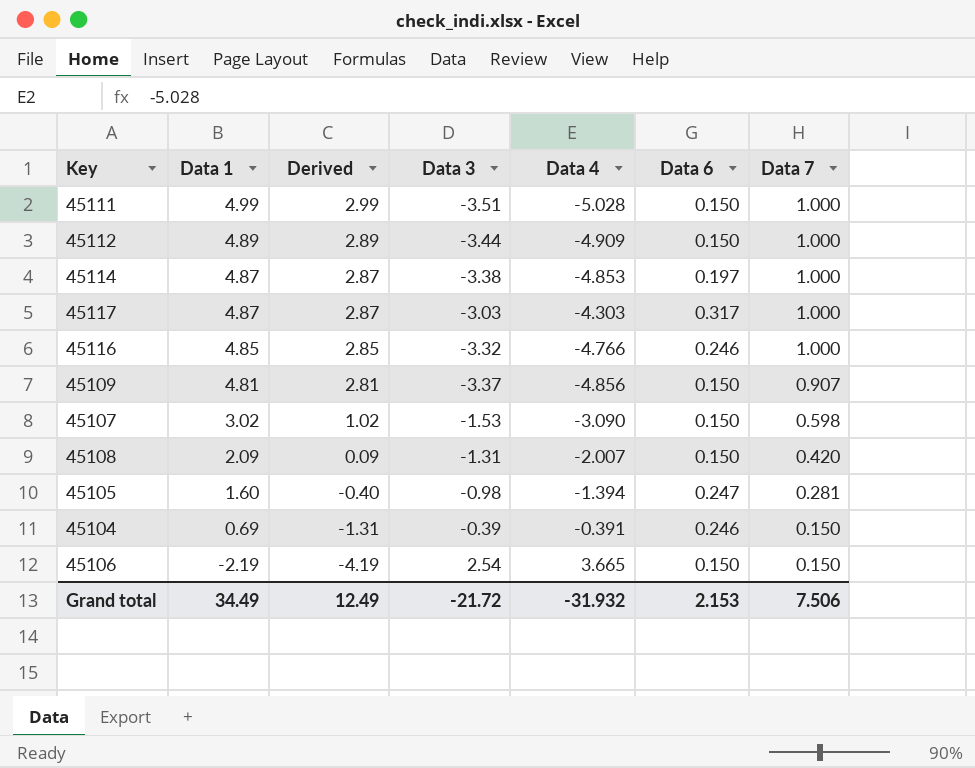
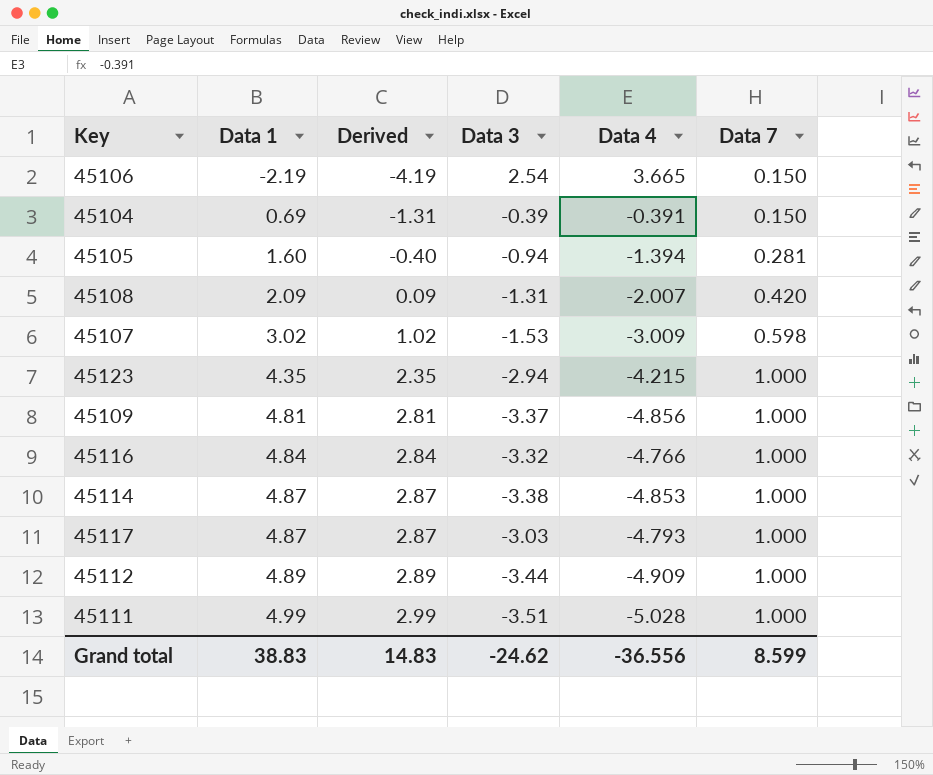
row order: Data 1 descending -> Data 1 ascending
column Data 6 | position: 6 -> none
45105 | Data 3: -0.98 -> -0.94
45107 | Data 4: -3.090 -> -3.009
row 45123: none -> 4.35 | 2.35 | -2.94 | -4.215 | 1.000
45109 | Data 7: 0.907 -> 1.000
45116 | Data 1: 4.85 -> 4.84
45116 | Derived: 2.85 -> 2.84
45117 | Data 4: -4.303 -> -4.793
Grand total | Data 1: 34.49 -> 38.83
Grand total | Derived: 12.49 -> 14.83
Grand total | Data 3: -21.72 -> -24.62
Grand total | Data 4: -31.932 -> -36.556
Grand total | Data 7: 7.506 -> 8.599

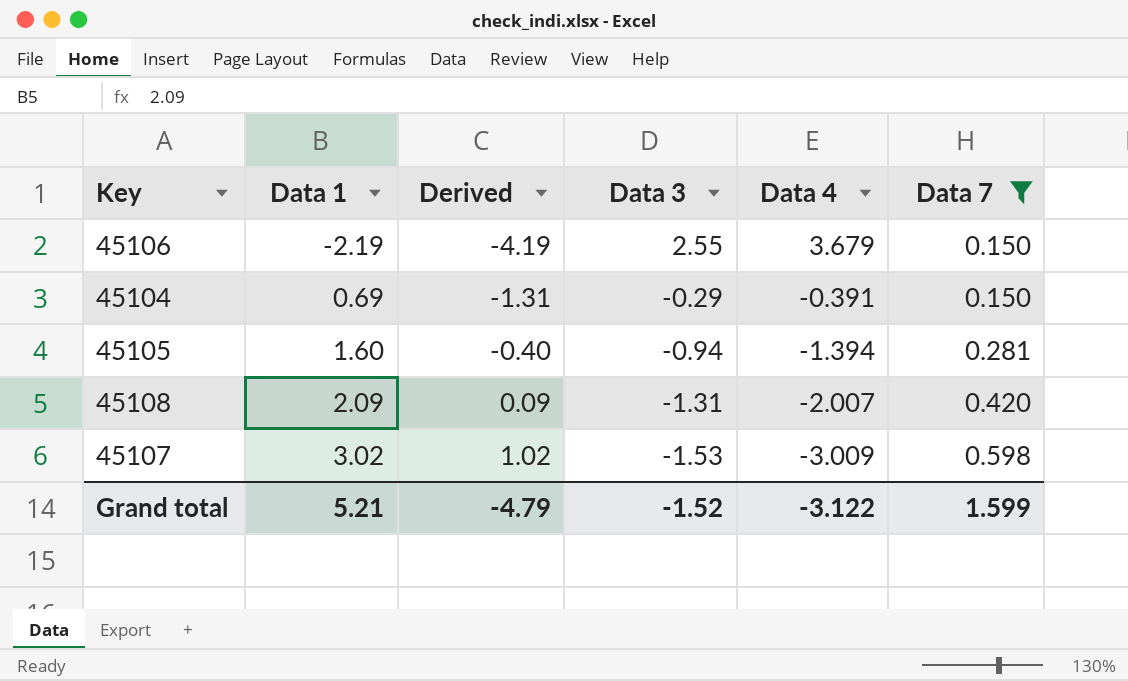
filter: none -> Data 7 != 1.000
45106 | Data 3: 2.54 -> 2.55
45106 | Data 4: 3.665 -> 3.679
45104 | Data 3: -0.39 -> -0.29
Grand total | Data 1: 38.83 -> 5.21
Grand total | Derived: 14.83 -> -4.79
Grand total | Data 3: -24.62 -> -1.52
Grand total | Data 4: -36.556 -> -3.122
Grand total | Data 7: 8.599 -> 1.599

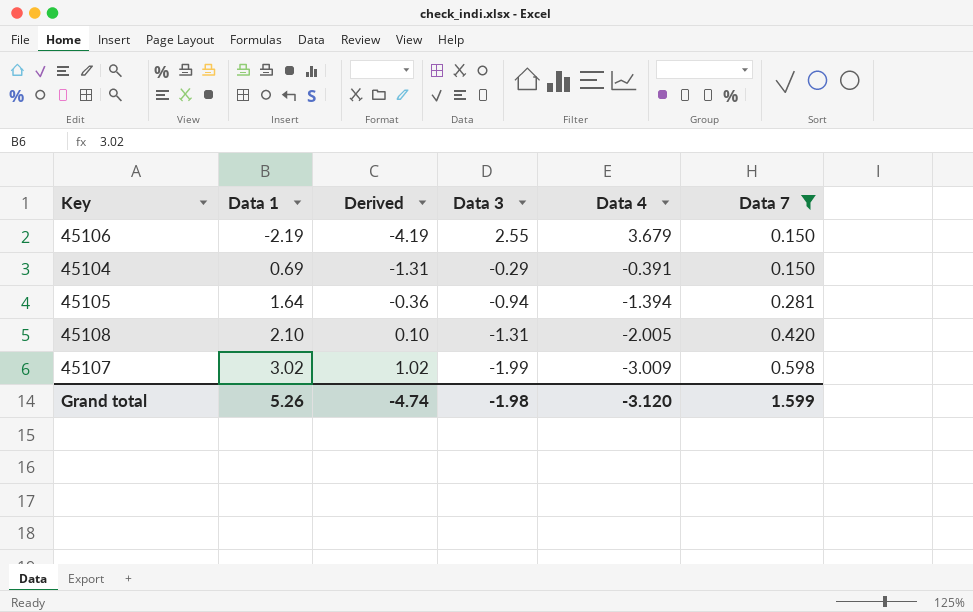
45105 | Data 1: 1.60 -> 1.64
45105 | Derived: -0.40 -> -0.36
45108 | Data 1: 2.09 -> 2.10
45108 | Derived: 0.09 -> 0.10
45108 | Data 4: -2.007 -> -2.005
45107 | Data 3: -1.53 -> -1.99
Grand total | Data 1: 5.21 -> 5.26
Grand total | Derived: -4.79 -> -4.74
Grand total | Data 3: -1.52 -> -1.98
Grand total | Data 4: -3.122 -> -3.120

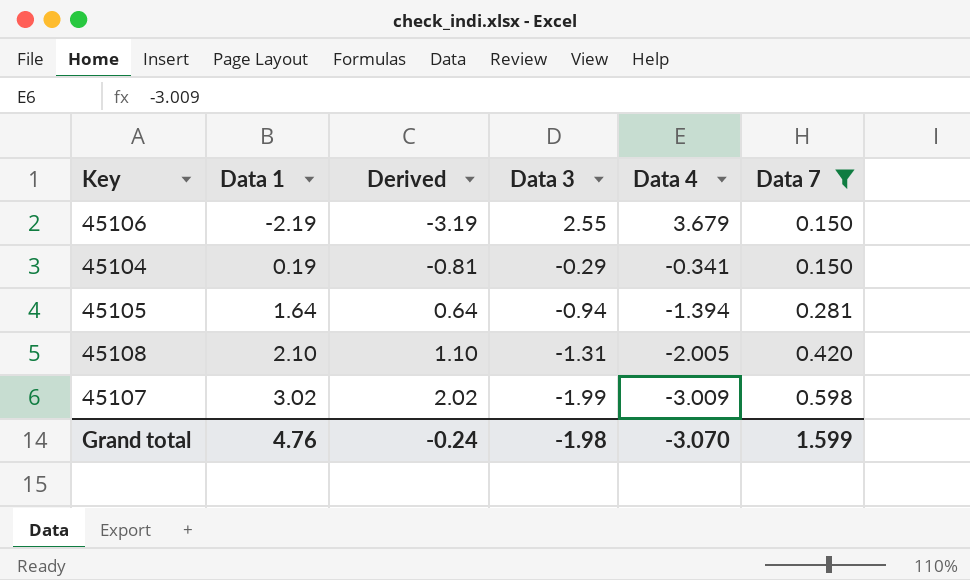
column Derived | formula: [Data 1] - 2 -> [Data 1] - 1
45104 | Data 1: 0.69 -> 0.19
45104 | Data 4: -0.391 -> -0.341
Grand total | Data 1: 5.26 -> 4.76
Grand total | Derived: -4.74 -> -0.24
Grand total | Data 4: -3.120 -> -3.070

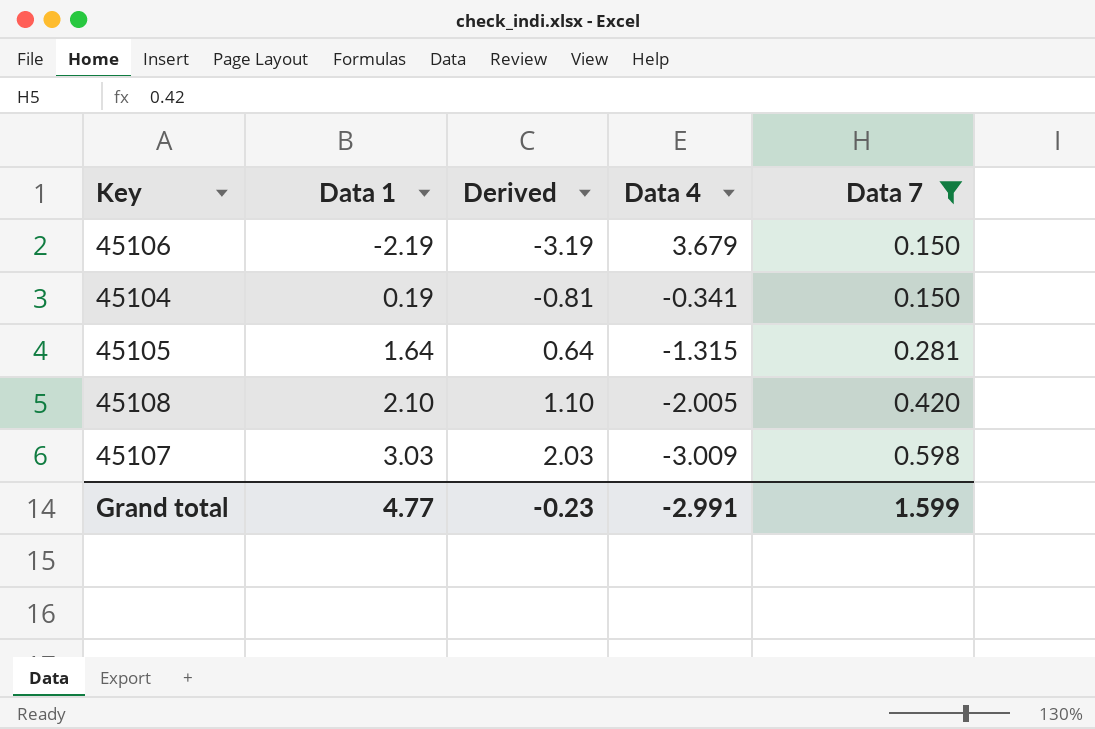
column Data 3 | position: 4 -> none
45105 | Data 4: -1.394 -> -1.315
45107 | Data 1: 3.02 -> 3.03
45107 | Derived: 2.02 -> 2.03
Grand total | Data 1: 4.76 -> 4.77
Grand total | Derived: -0.24 -> -0.23
Grand total | Data 4: -3.070 -> -2.991

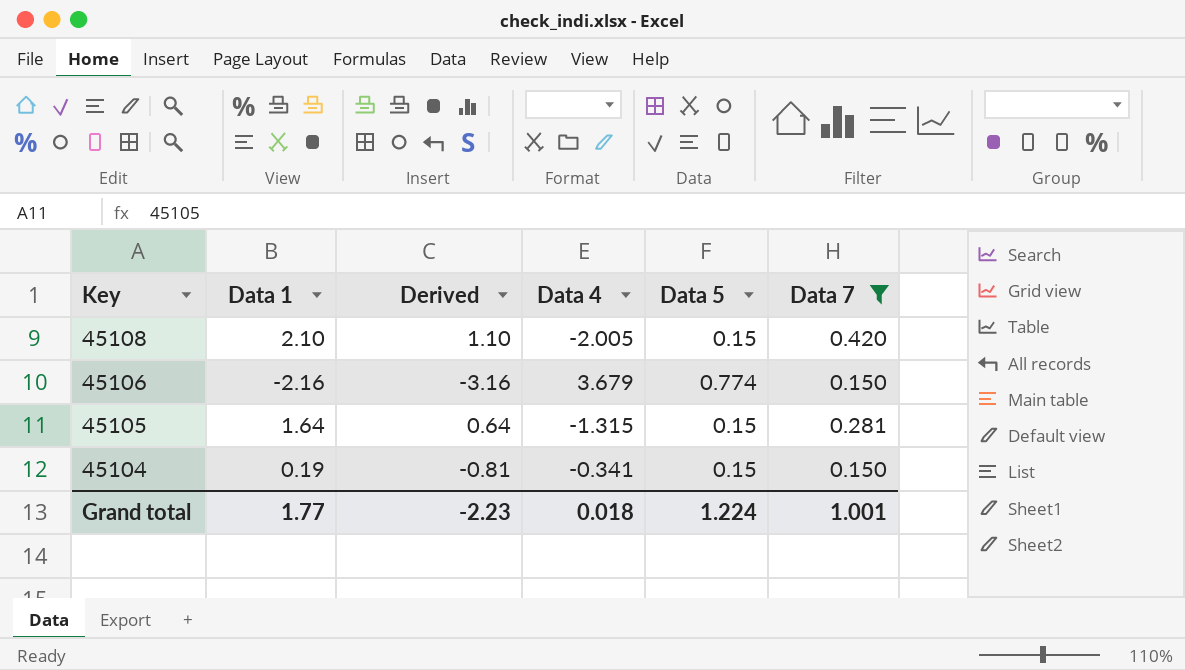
row order: Data 1 ascending -> Key descending
column Data 5 | position: none -> 5
row 45107: 3.03 | 2.03 | -3.009 | 0.598 -> none
45106 | Data 1: -2.19 -> -2.16
45106 | Derived: -3.19 -> -3.16
Grand total | Data 1: 4.77 -> 1.77
Grand total | Derived: -0.23 -> -2.23
Grand total | Data 4: -2.991 -> 0.018
Grand total | Data 7: 1.599 -> 1.001

